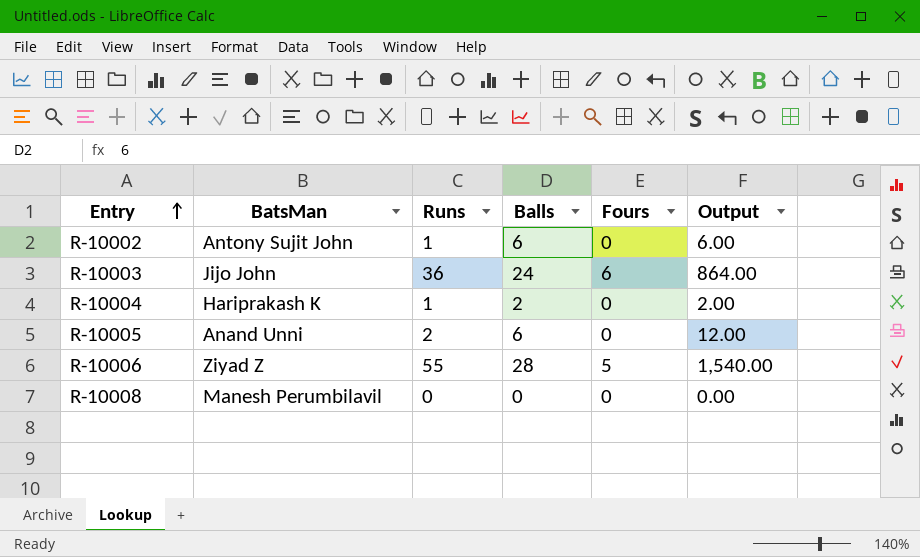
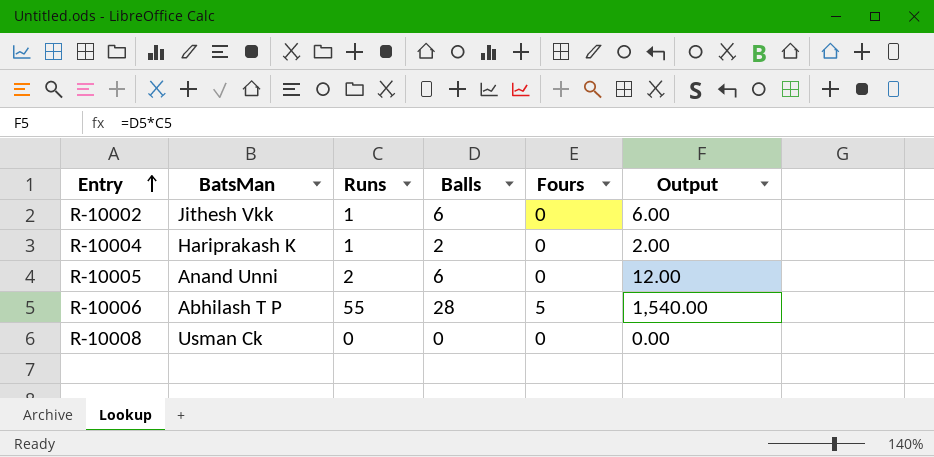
row R-10003: Jijo John | 36 | 24 | 6 | 864.00 -> none
R-10002 | BatsMan: Antony Sujit John -> Jithesh Vkk
R-10006 | BatsMan: Ziyad Z -> Abhilash T P
R-10008 | BatsMan: Manesh Perumbilavil -> Usman Ck

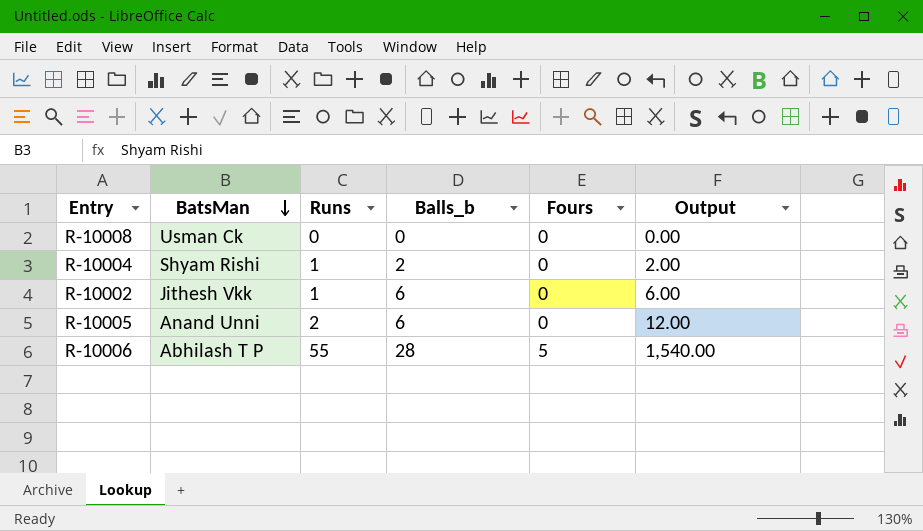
row order: Entry ascending -> BatsMan descending
column name: Balls -> Balls_b
R-10004 | BatsMan: Hariprakash K -> Shyam Rishi

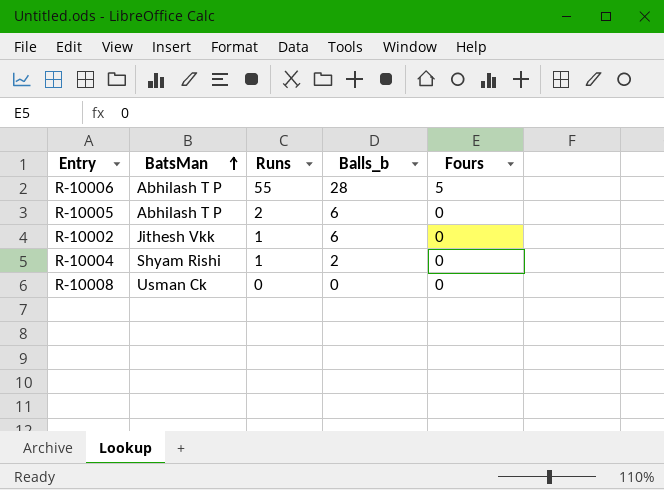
row order: BatsMan descending -> BatsMan ascending
column Output | formula: [Runs] * [Balls_b] -> none
R-10005 | BatsMan: Anand Unni -> Abhilash T P

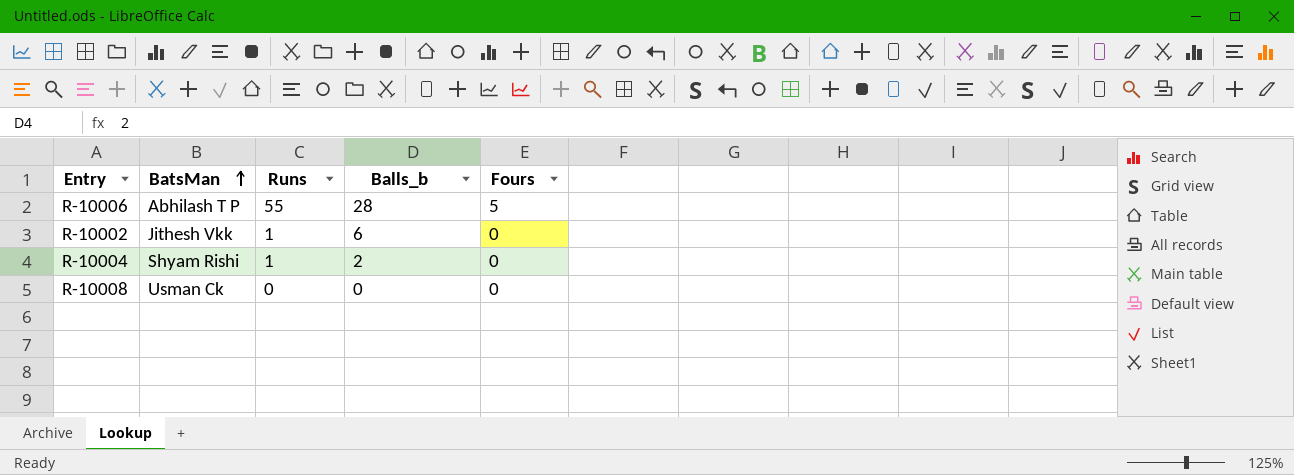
row R-10005: Abhilash T P | 2 | 6 | 0 -> none

